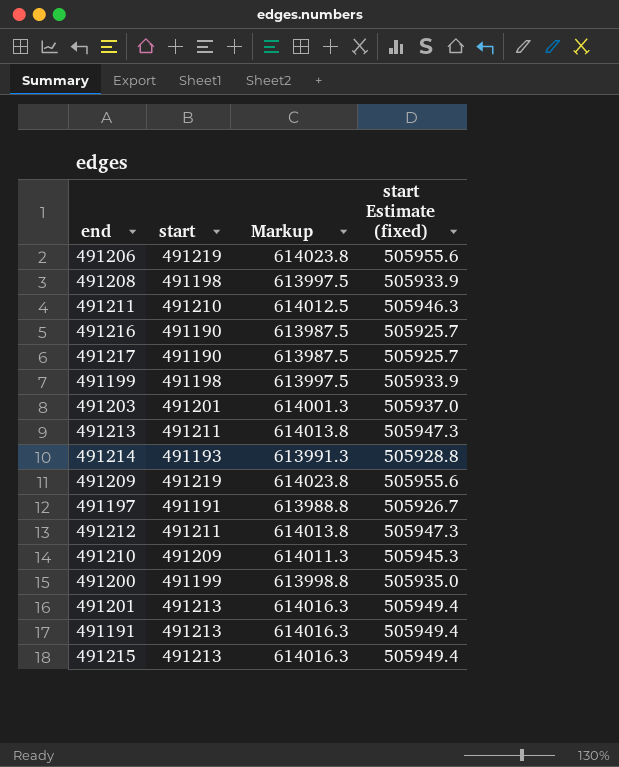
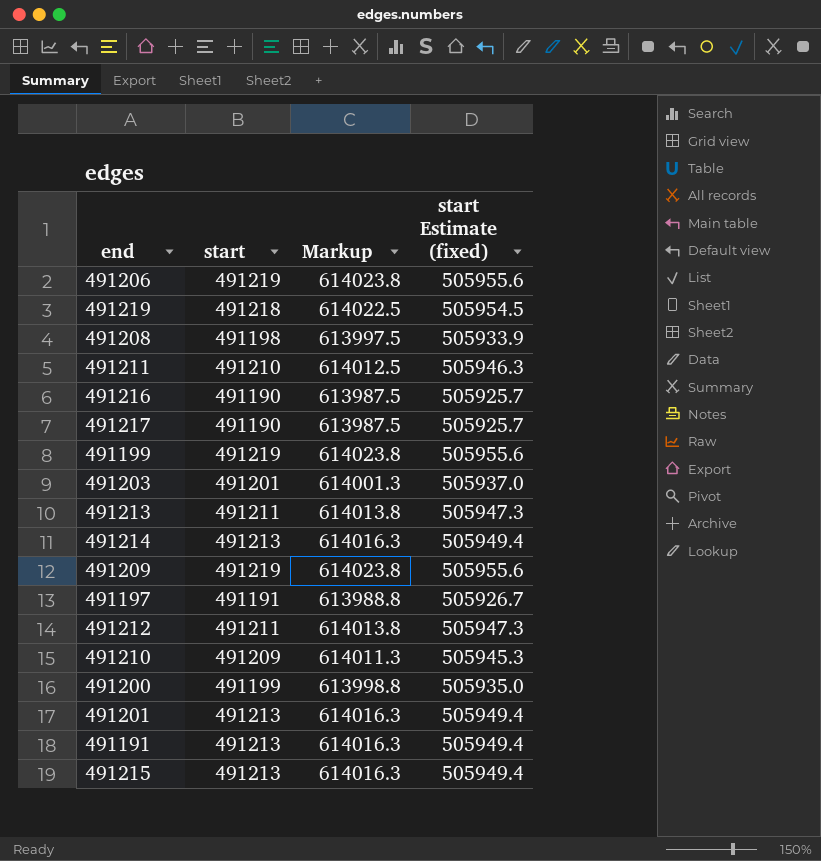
row 491219: none -> 491218 | 614022.5 | 505954.5
491199 | start: 491198 -> 491219
491199 | Markup: 613997.5 -> 614023.8
491199 | start Estimate (fixed): 505933.9 -> 505955.6
491214 | start: 491193 -> 491213
491214 | Markup: 613991.3 -> 614016.3
491214 | start Estimate (fixed): 505928.8 -> 505949.4

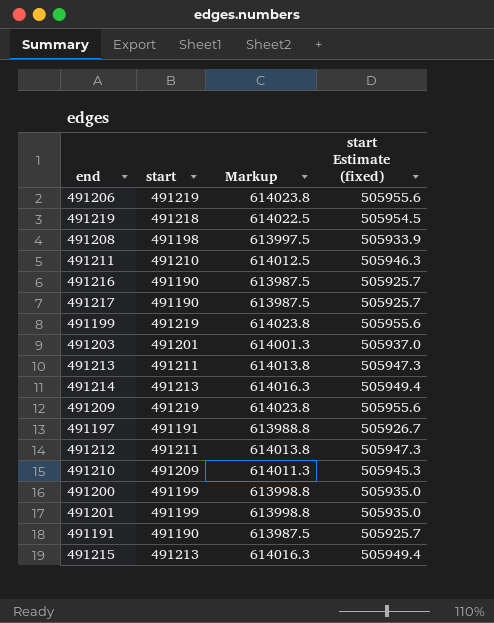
491201 | start: 491213 -> 491199
491201 | Markup: 614016.3 -> 613998.8
491201 | start Estimate (fixed): 505949.4 -> 505935.0
491191 | start: 491213 -> 491190
491191 | Markup: 614016.3 -> 613987.5
491191 | start Estimate (fixed): 505949.4 -> 505925.7

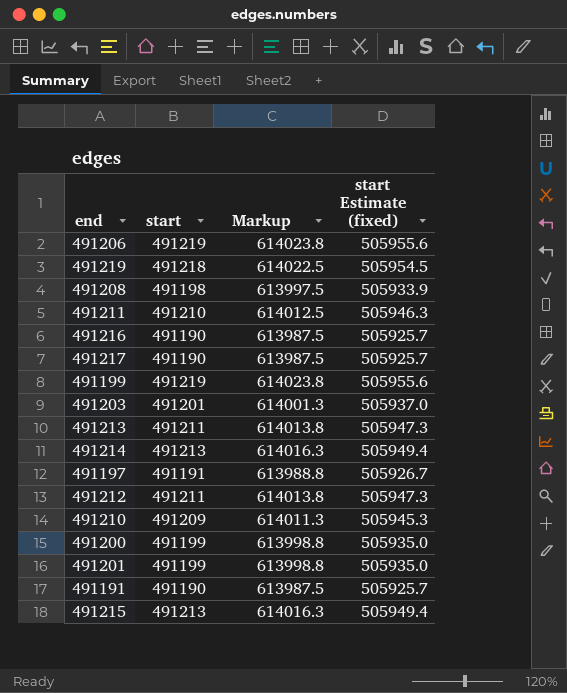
row 491209: 491219 | 614023.8 | 505955.6 -> none

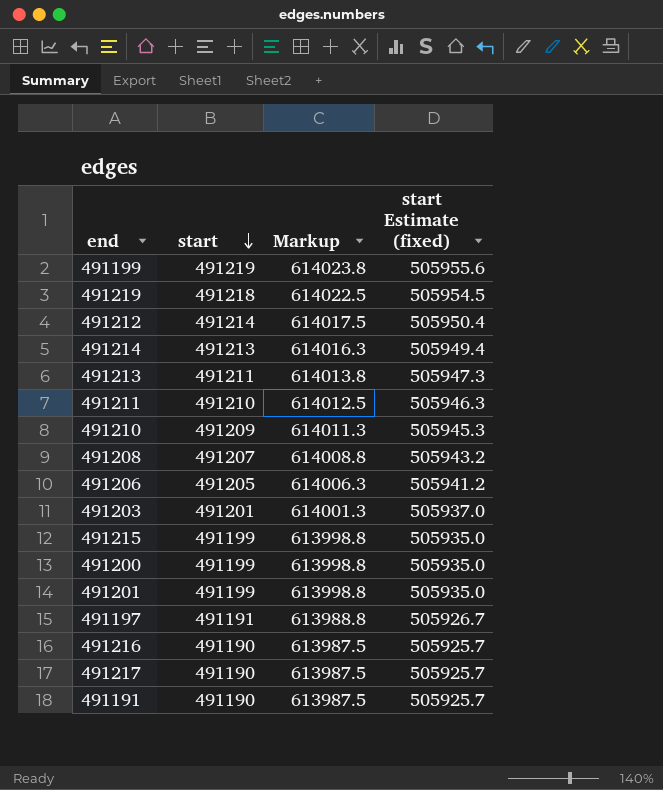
row order: none -> start descending
491212 | start: 491211 -> 491214
491212 | Markup: 614013.8 -> 614017.5
491212 | start Estimate (fixed): 505947.3 -> 505950.4
491208 | start: 491198 -> 491207
491208 | Markup: 613997.5 -> 614008.8
491208 | start Estimate (fixed): 505933.9 -> 505943.2
491206 | start: 491219 -> 491205
491206 | Markup: 614023.8 -> 614006.3
491206 | start Estimate (fixed): 505955.6 -> 505941.2
491215 | start: 491213 -> 491199
491215 | Markup: 614016.3 -> 613998.8
491215 | start Estimate (fixed): 505949.4 -> 505935.0

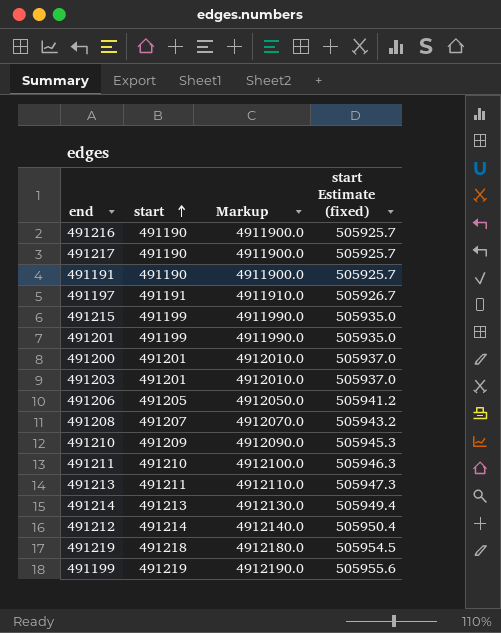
row order: start descending -> start ascending
column Markup | formula: [start] * 1.25 -> [start] * 10
491200 | start: 491199 -> 491201
491200 | start Estimate (fixed): 505935.0 -> 505937.0

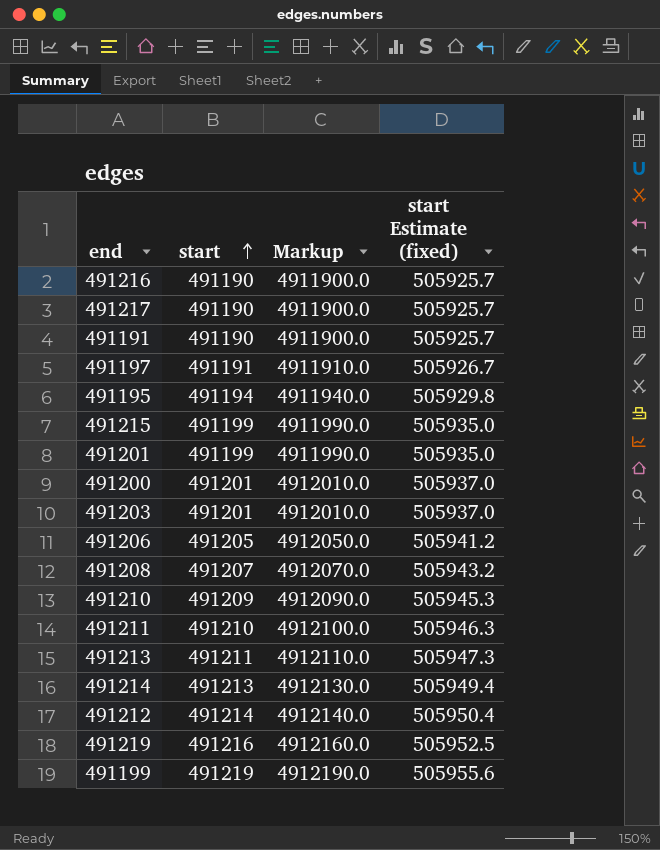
row 491195: none -> 491194 | 4911940.0 | 505929.8
491219 | start: 491218 -> 491216
491219 | Markup: 4912180.0 -> 4912160.0
491219 | start Estimate (fixed): 505954.5 -> 505952.5

